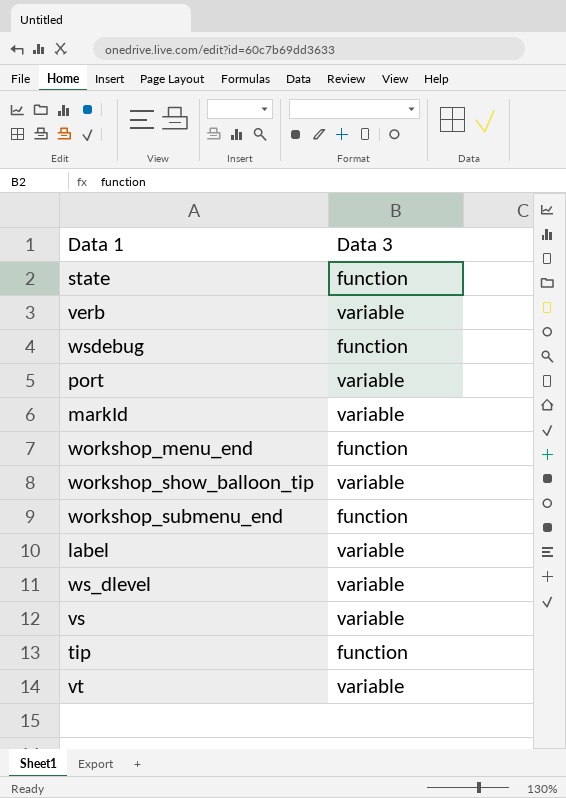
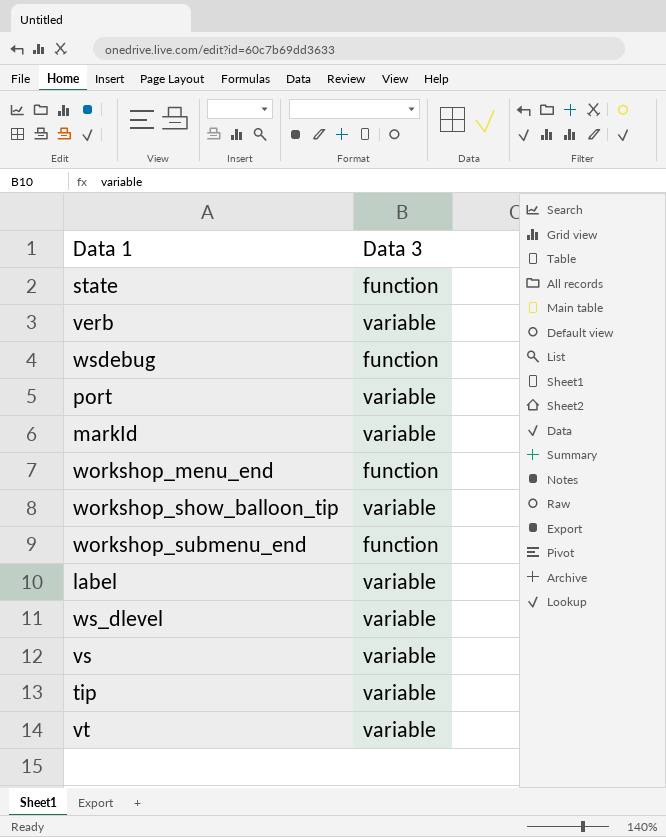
tip | Data 3: function -> variable

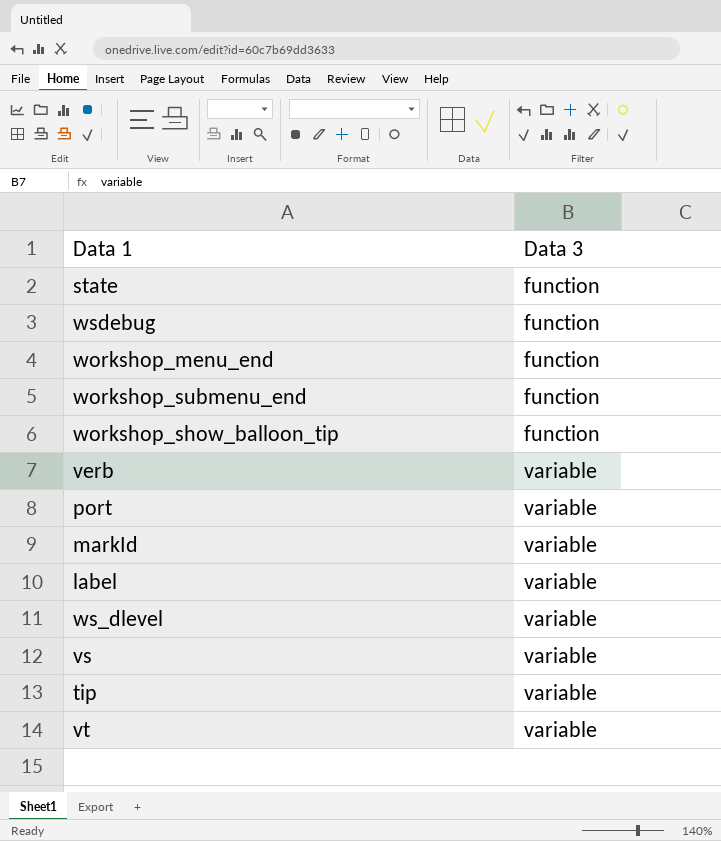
row order: none -> Data 3 ascending
workshop_show_balloon_tip | Data 3: variable -> function

